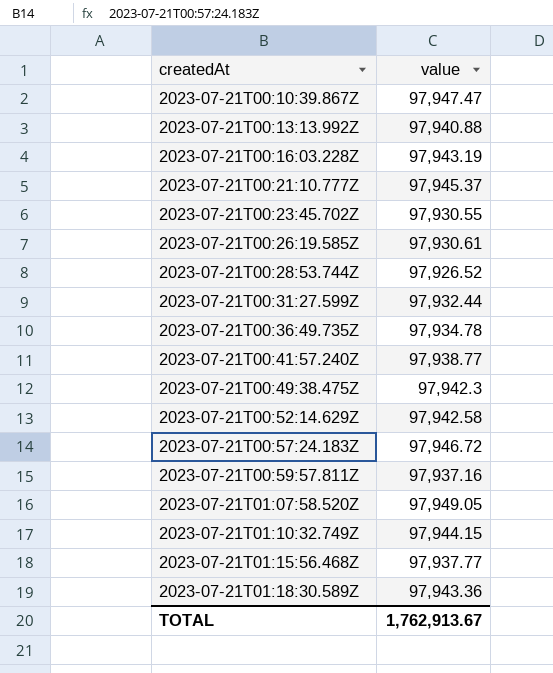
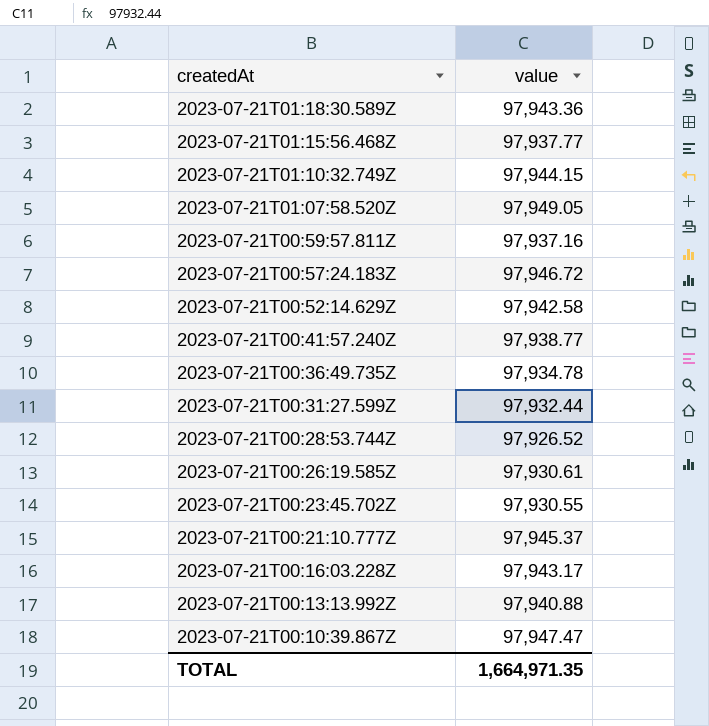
row order: createdAt ascending -> createdAt descending
row 2023-07-21T00:49:38.475Z: 97,942.3 -> none
2023-07-21T00:16:03.228Z | value: 97,943.19 -> 97,943.17
TOTAL | value: 1,762,913.67 -> 1,664,971.35

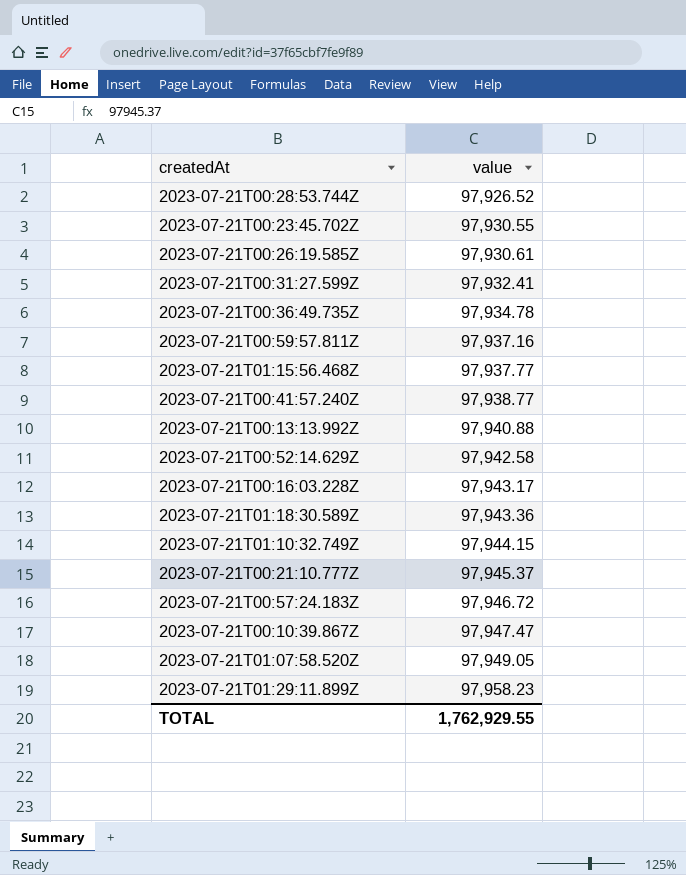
row order: createdAt descending -> value ascending
2023-07-21T00:31:27.599Z | value: 97,932.44 -> 97,932.41
row 2023-07-21T01:29:11.899Z: none -> 97,958.23
TOTAL | value: 1,664,971.35 -> 1,762,929.55

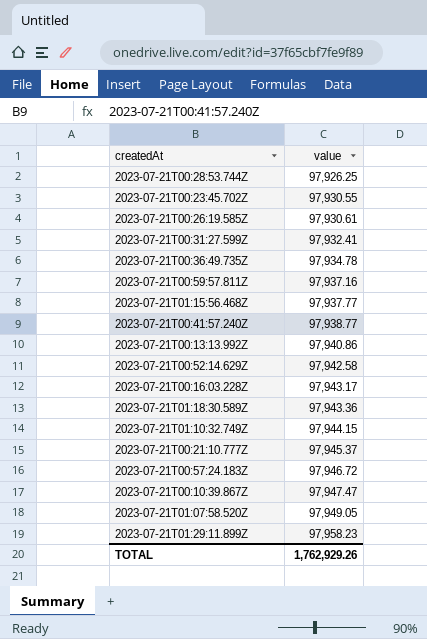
2023-07-21T00:28:53.744Z | value: 97,926.52 -> 97,926.25
2023-07-21T00:13:13.992Z | value: 97,940.88 -> 97,940.86
TOTAL | value: 1,762,929.55 -> 1,762,929.26

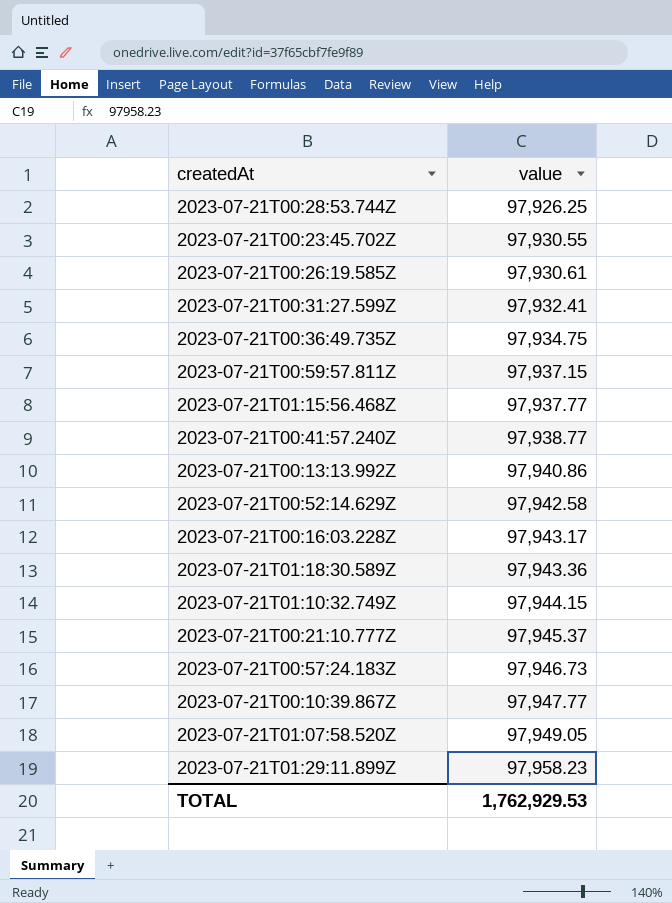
2023-07-21T00:36:49.735Z | value: 97,934.78 -> 97,934.75
2023-07-21T00:59:57.811Z | value: 97,937.16 -> 97,937.15
2023-07-21T00:57:24.183Z | value: 97,946.72 -> 97,946.73
2023-07-21T00:10:39.867Z | value: 97,947.47 -> 97,947.77
TOTAL | value: 1,762,929.26 -> 1,762,929.53

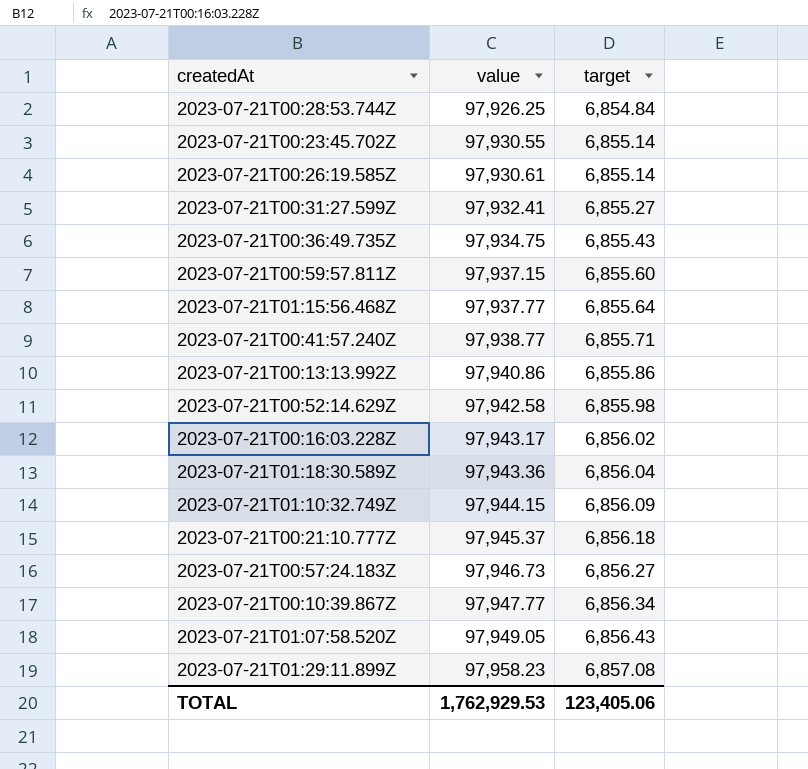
column target | formula: none -> [value] * 0.07

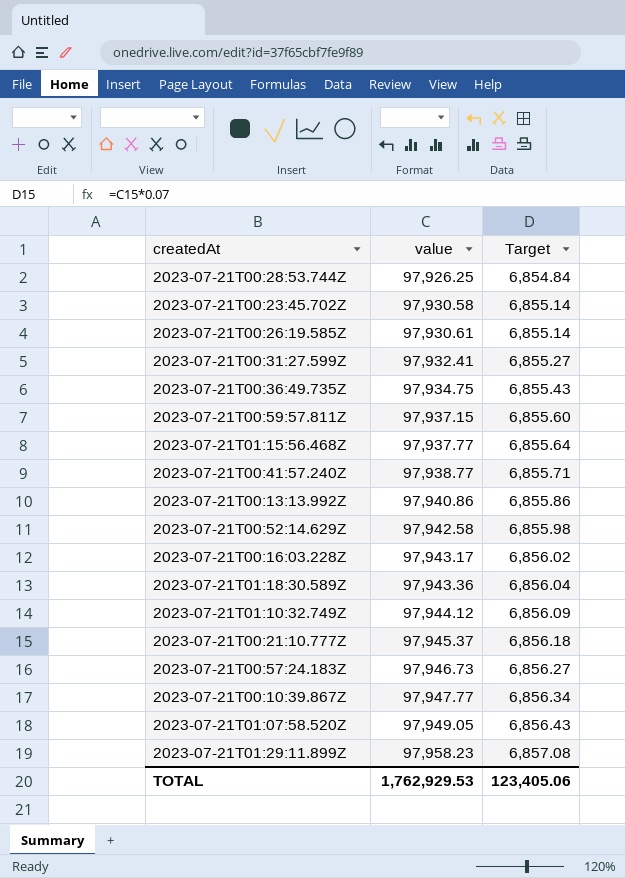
column name: target -> Target
2023-07-21T00:23:45.702Z | value: 97,930.55 -> 97,930.58
2023-07-21T01:10:32.749Z | value: 97,944.15 -> 97,944.12

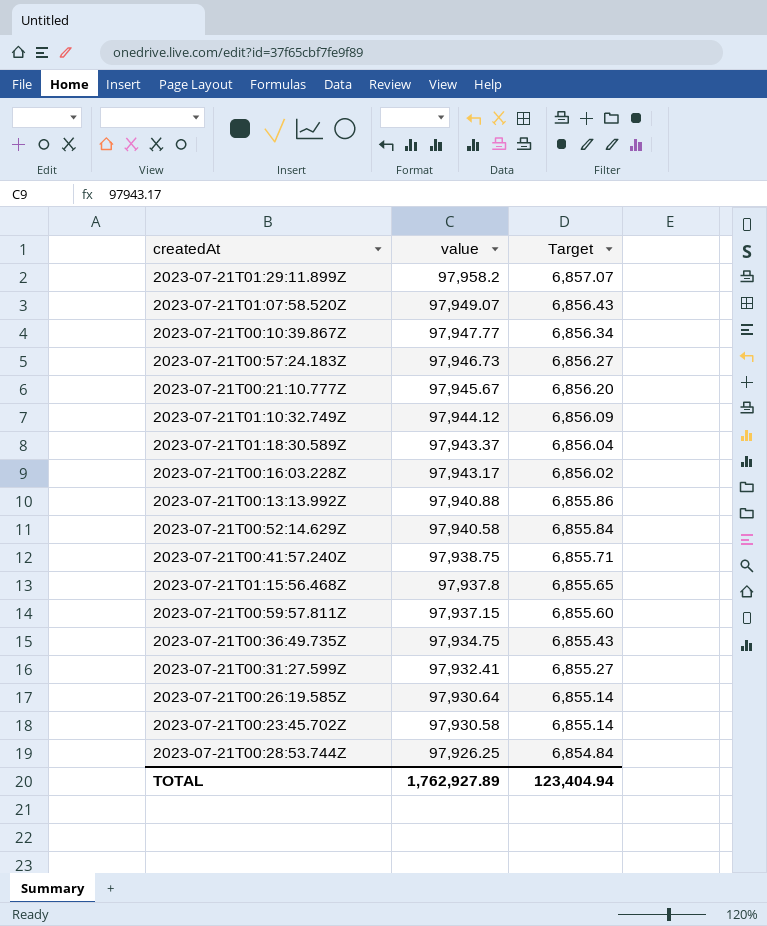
row order: value ascending -> value descending
2023-07-21T01:29:11.899Z | value: 97,958.23 -> 97,958.2
2023-07-21T01:29:11.899Z | Target: 6,857.08 -> 6,857.07
2023-07-21T01:07:58.520Z | value: 97,949.05 -> 97,949.07
2023-07-21T00:21:10.777Z | value: 97,945.37 -> 97,945.67
2023-07-21T00:21:10.777Z | Target: 6,856.18 -> 6,856.20
2023-07-21T01:18:30.589Z | value: 97,943.36 -> 97,943.37
2023-07-21T00:13:13.992Z | value: 97,940.86 -> 97,940.88
2023-07-21T00:52:14.629Z | value: 97,942.58 -> 97,940.58
2023-07-21T00:52:14.629Z | Target: 6,855.98 -> 6,855.84
2023-07-21T00:41:57.240Z | value: 97,938.77 -> 97,938.75
2023-07-21T01:15:56.468Z | value: 97,937.77 -> 97,937.8
2023-07-21T01:15:56.468Z | Target: 6,855.64 -> 6,855.65
2023-07-21T00:26:19.585Z | value: 97,930.61 -> 97,930.64
TOTAL | value: 1,762,929.53 -> 1,762,927.89
TOTAL | Target: 123,405.06 -> 123,404.94

